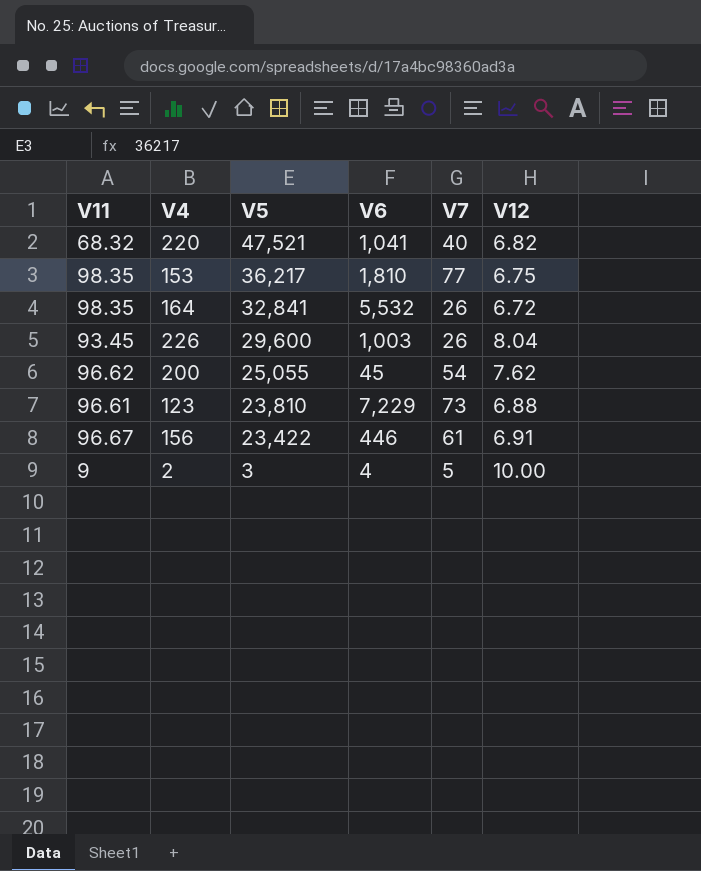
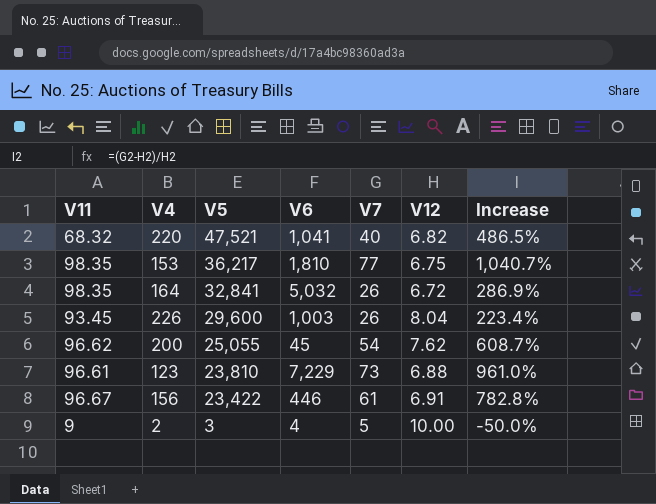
column Increase | formula: none -> ([V7] - [V12]) / [V12]
164 | V6: 5,532 -> 5,032

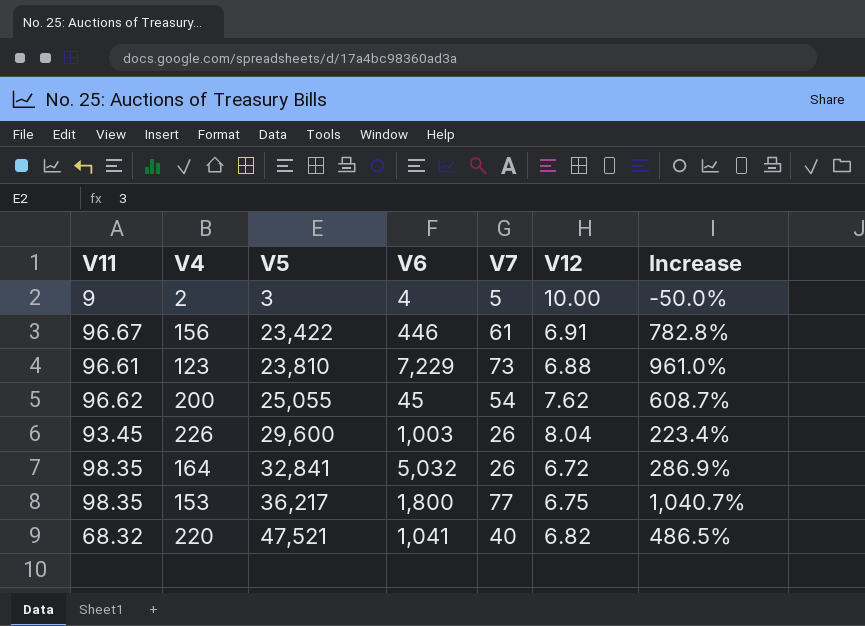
row order: V5 descending -> V5 ascending
153 | V6: 1,810 -> 1,800

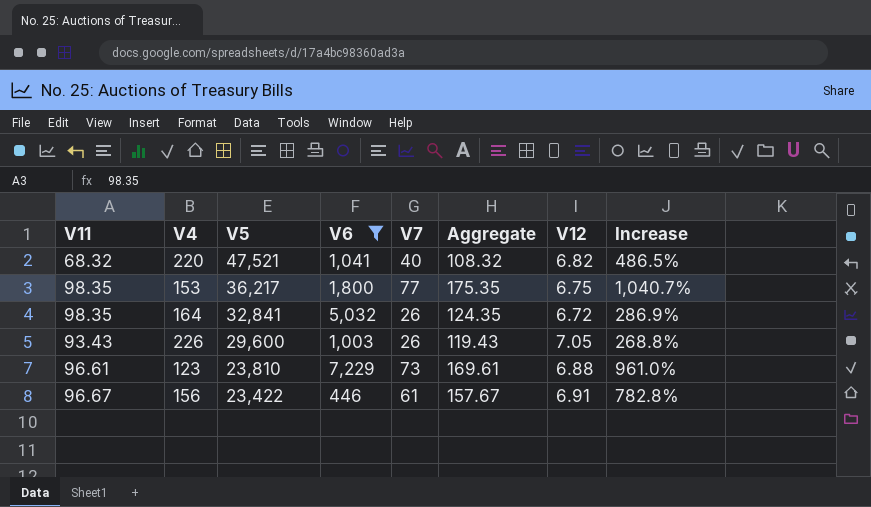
filter: none -> V6 >= 446
row order: V5 ascending -> V5 descending
column Aggregate | formula: none -> [V11] + [V7]
226 | V11: 93.45 -> 93.43
226 | V12: 8.04 -> 7.05
226 | Increase: 223.4% -> 268.8%

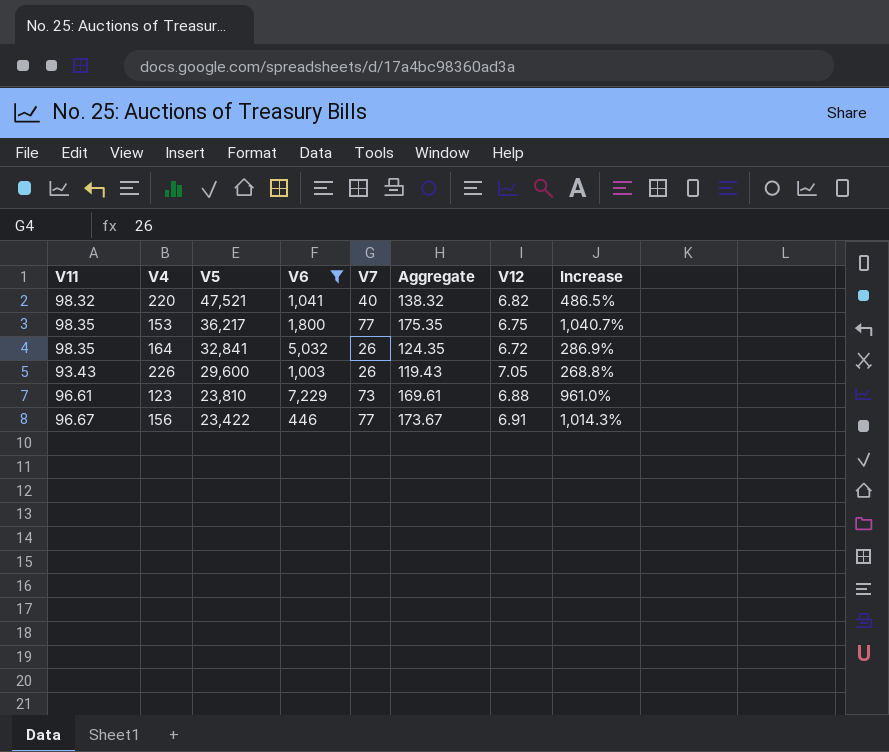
220 | V11: 68.32 -> 98.32
220 | Aggregate: 108.32 -> 138.32
156 | V7: 61 -> 77
156 | Aggregate: 157.67 -> 173.67
156 | Increase: 782.8% -> 1,014.3%

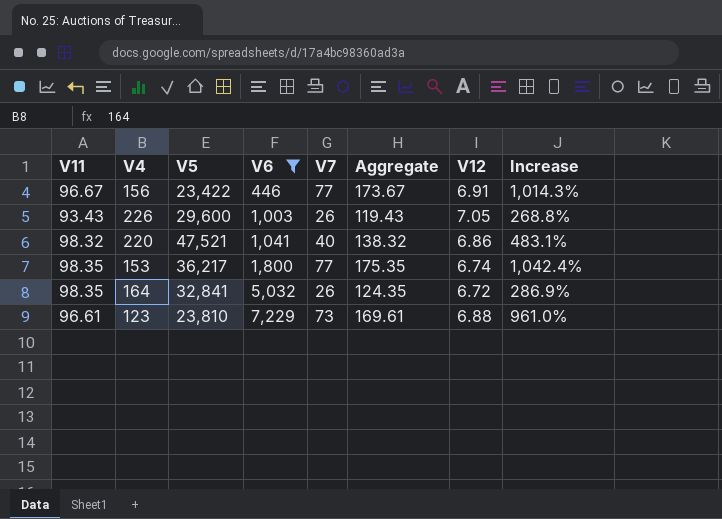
row order: V5 descending -> V6 ascending
220 | V12: 6.82 -> 6.86
220 | Increase: 486.5% -> 483.1%
153 | V12: 6.75 -> 6.74
153 | Increase: 1,040.7% -> 1,042.4%

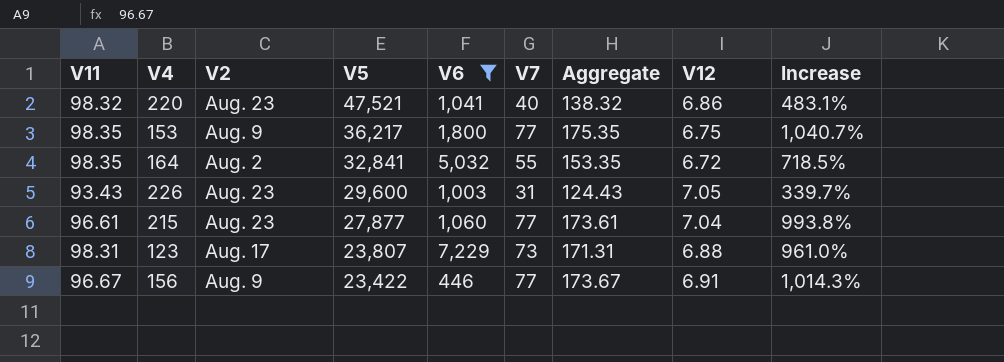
row order: V6 ascending -> V5 descending
column V2 | position: none -> 3
153 | V12: 6.74 -> 6.75
153 | Increase: 1,042.4% -> 1,040.7%
164 | V7: 26 -> 55
164 | Aggregate: 124.35 -> 153.35
164 | Increase: 286.9% -> 718.5%
226 | V7: 26 -> 31
226 | Aggregate: 119.43 -> 124.43
226 | Increase: 268.8% -> 339.7%
row 215: none -> 96.61 | Aug. 23 | 27,877 | 1,060 | 77 | 173.61 | 7.04 | 993.8%
123 | V11: 96.61 -> 98.31
123 | V5: 23,810 -> 23,807
123 | Aggregate: 169.61 -> 171.31

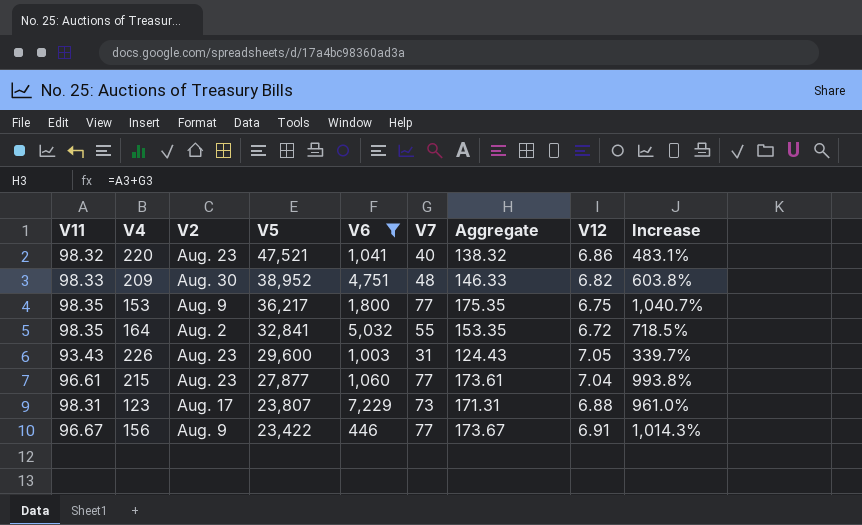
row 209: none -> 98.33 | Aug. 30 | 38,952 | 4,751 | 48 | 146.33 | 6.82 | 603.8%

